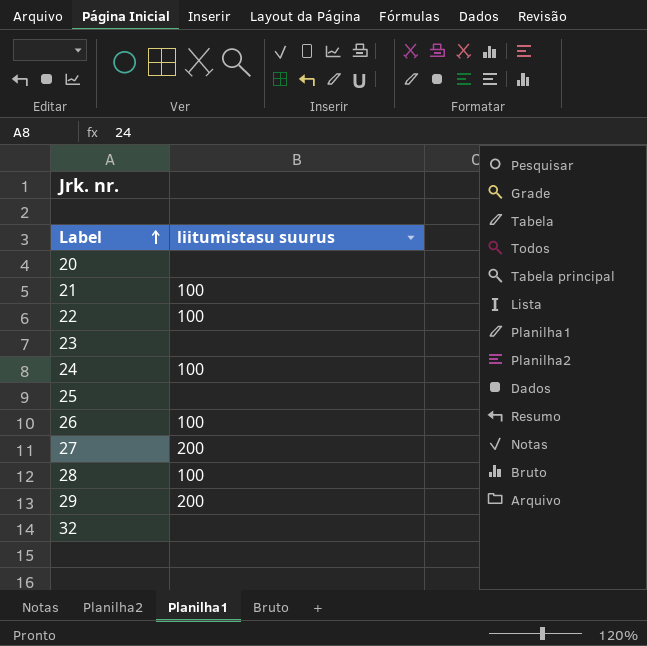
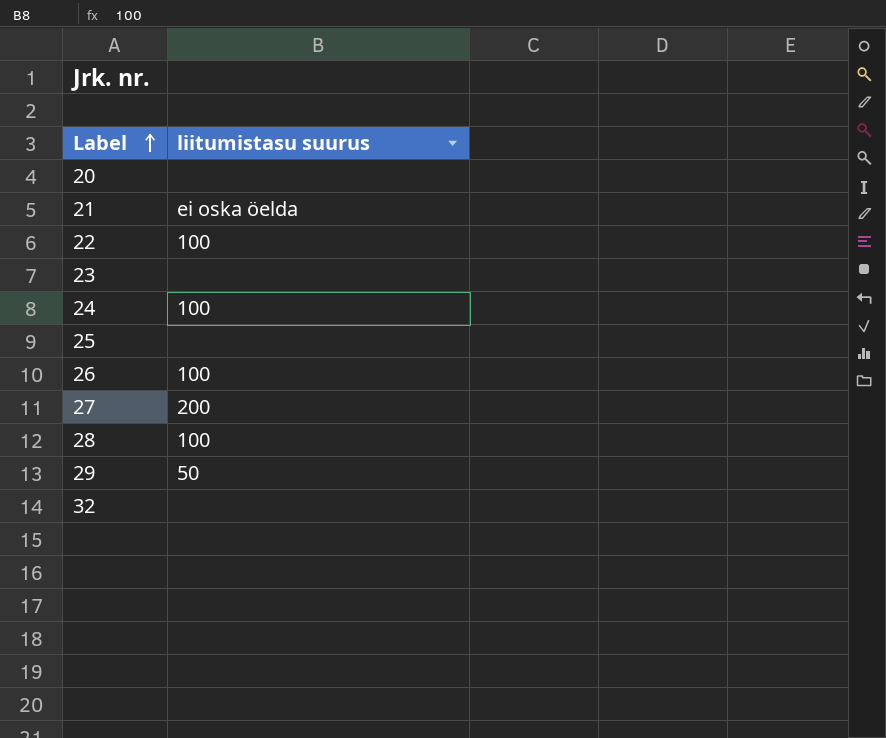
21 | liitumistasu suurus: 100 -> ei oska öelda
29 | liitumistasu suurus: 200 -> 50

